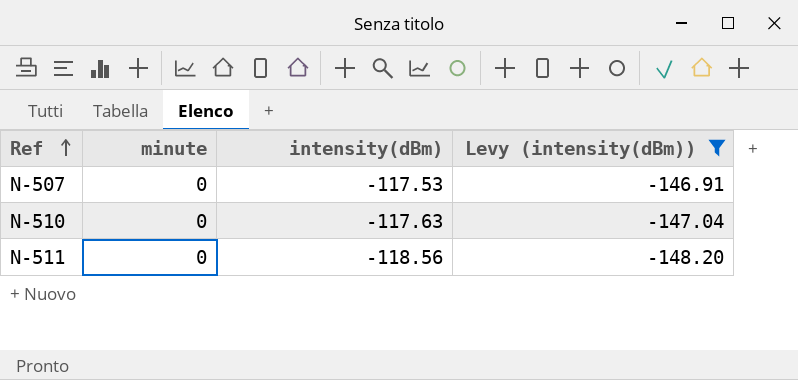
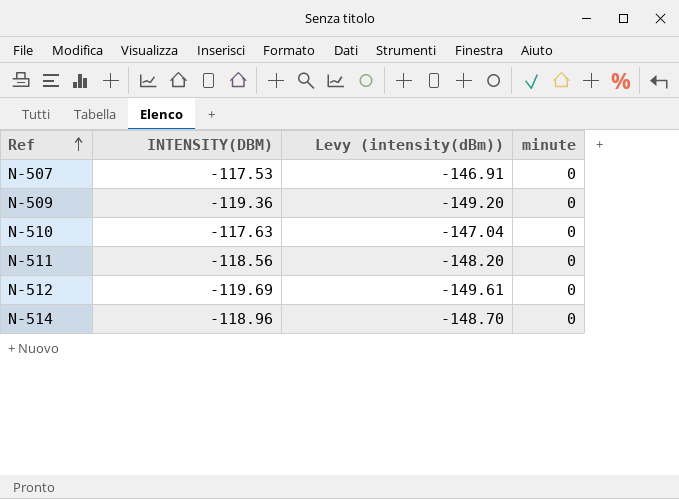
filter: Levy (intensity(dBm)) >= -148.20 -> none
column name: intensity(dBm) -> INTENSITY(DBM)
column minute | position: 2 -> 4

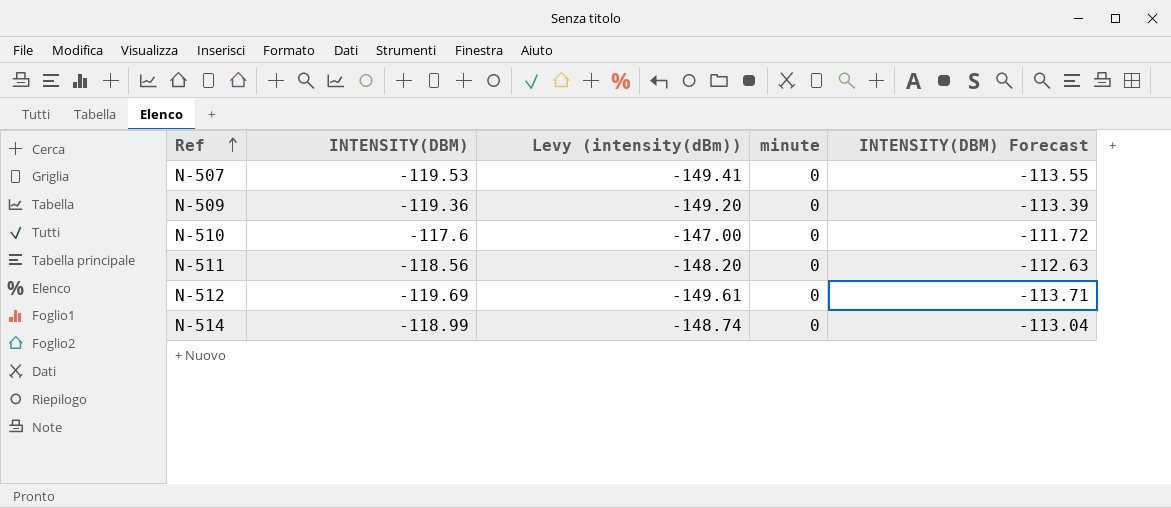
column INTENSITY(DBM) Forecast | formula: none -> [INTENSITY(DBM)] * 0.95
N-507 | INTENSITY(DBM): -117.53 -> -119.53
N-507 | Levy (intensity(dBm)): -146.91 -> -149.41
N-510 | INTENSITY(DBM): -117.63 -> -117.6
N-510 | Levy (intensity(dBm)): -147.04 -> -147.00
N-514 | INTENSITY(DBM): -118.96 -> -118.99
N-514 | Levy (intensity(dBm)): -148.70 -> -148.74

